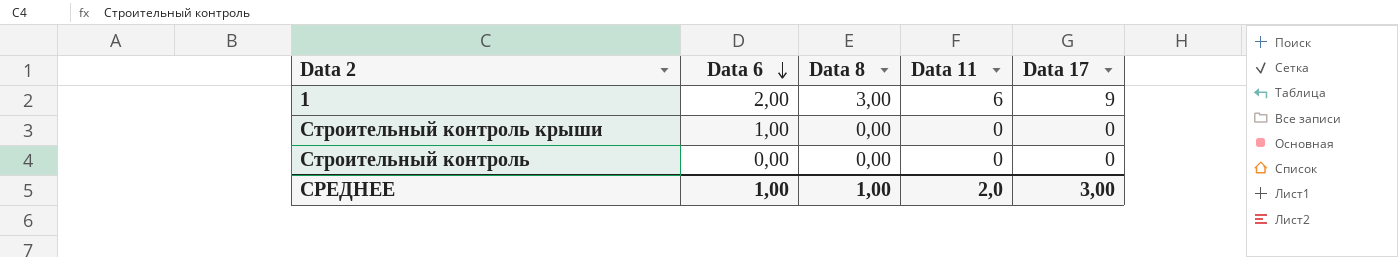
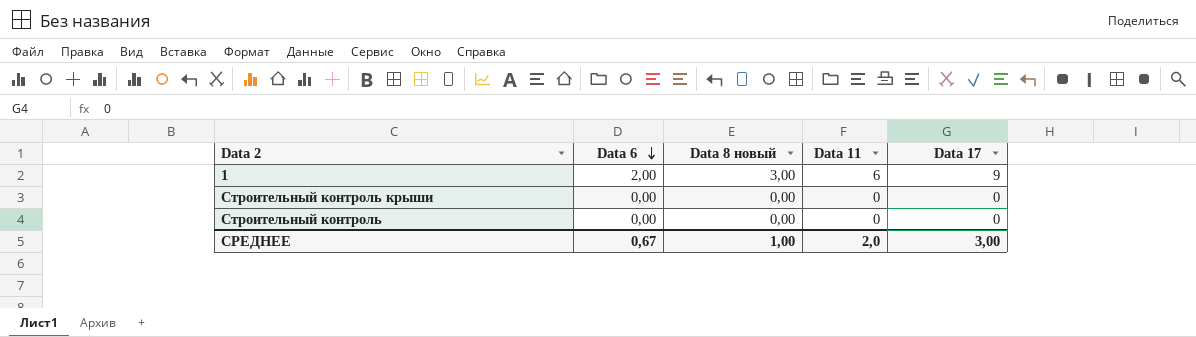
column name: Data 8 -> Data 8 новый
Строительный контроль крыши | Data 6: 1,00 -> 0,00
СРЕДНЕЕ | Data 6: 1,00 -> 0,67

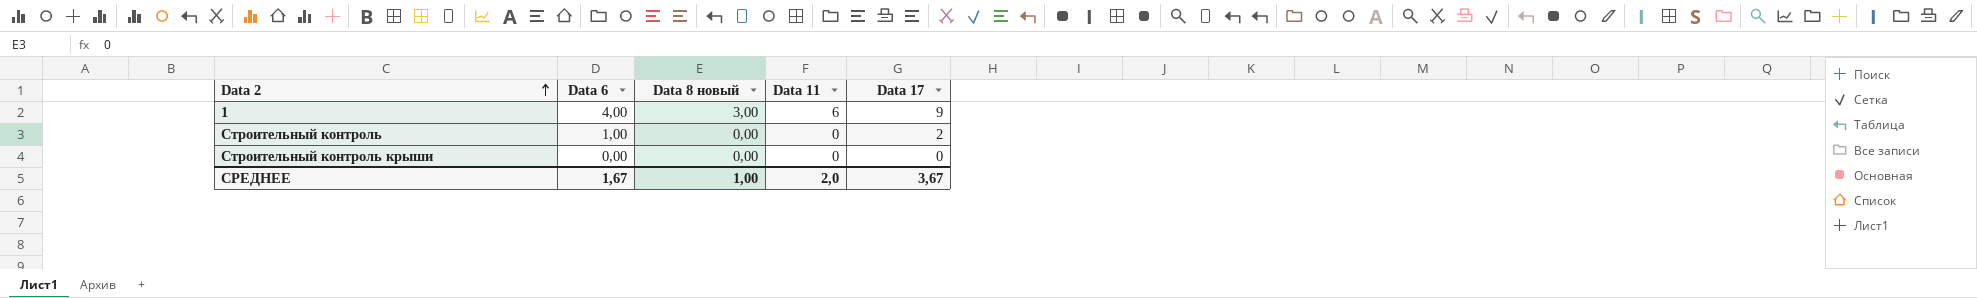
row order: Data 6 descending -> Data 2 ascending
1 | Data 6: 2,00 -> 4,00
Строительный контроль | Data 6: 0,00 -> 1,00
Строительный контроль | Data 17: 0 -> 2
СРЕДНЕЕ | Data 6: 0,67 -> 1,67
СРЕДНЕЕ | Data 17: 3,00 -> 3,67

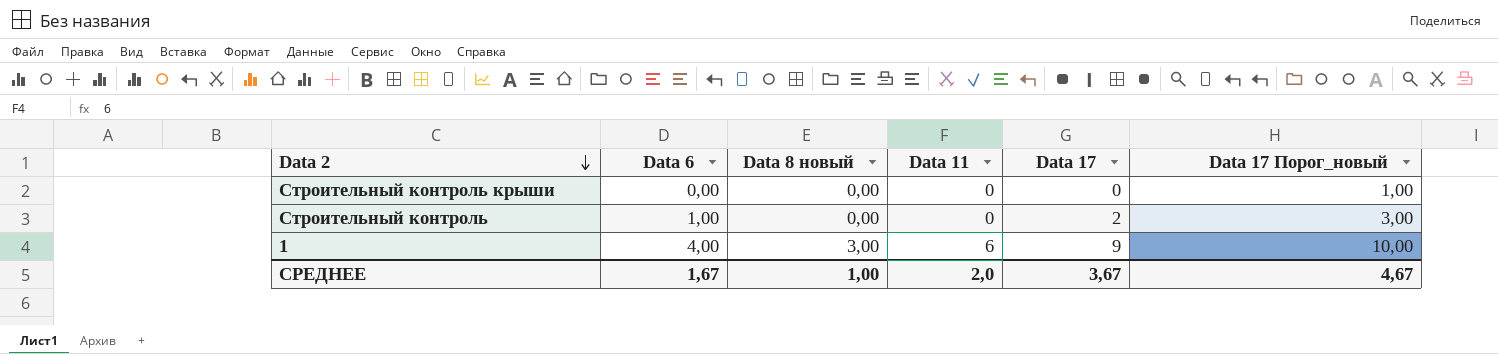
row order: Data 2 ascending -> Data 2 descending
column Data 17 Порог_новый | formula: none -> [Data 17] + 1

